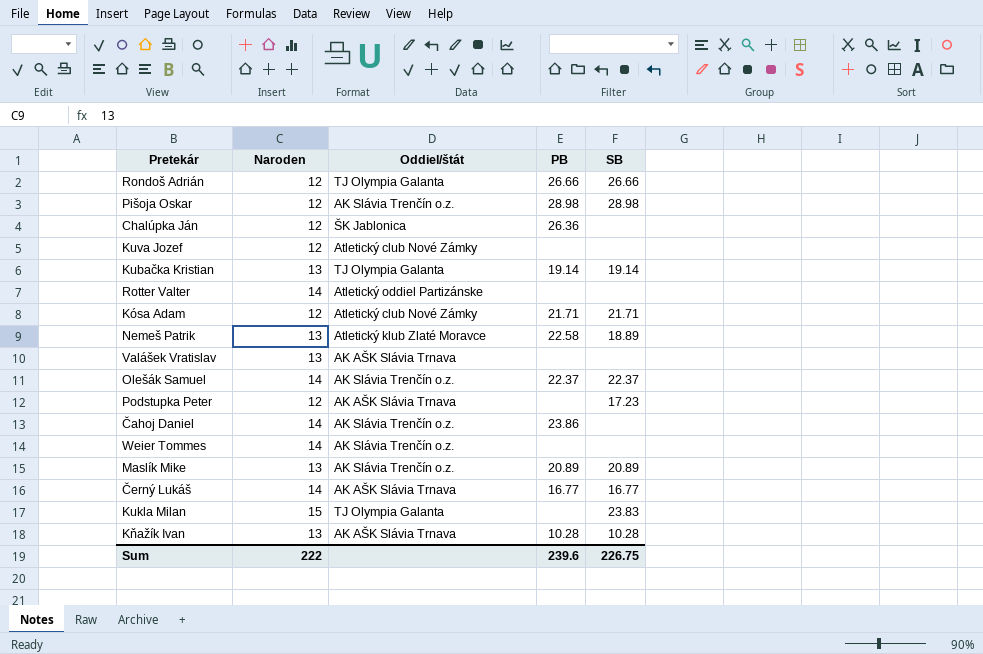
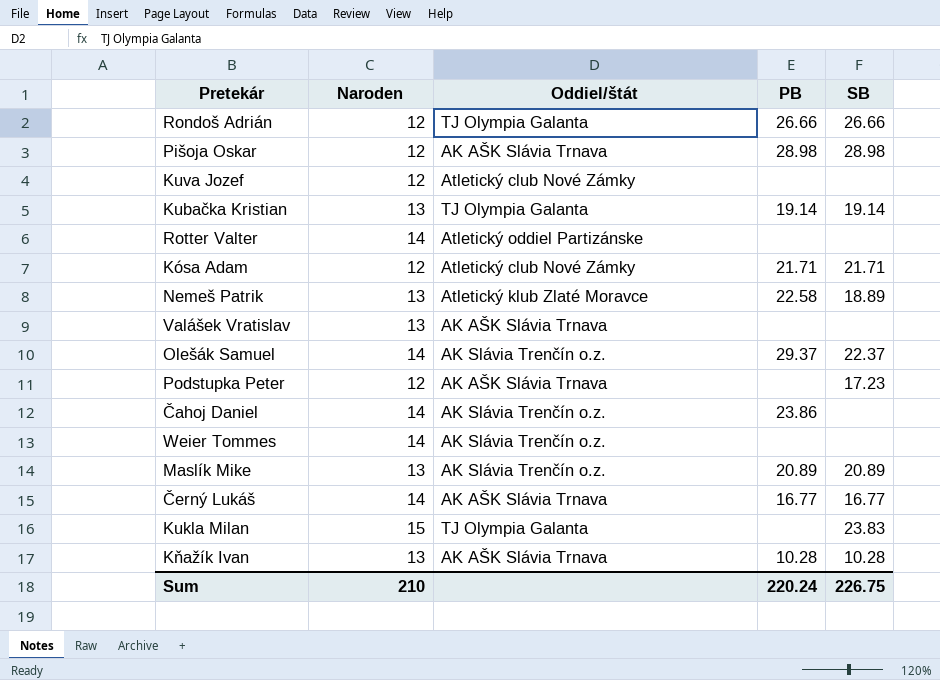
row Chalúpka Ján: 12 | ŠK Jablonica | 26.36 | none -> none
Pišoja Oskar | Oddiel/štát: AK Slávia Trenčín o.z. -> AK AŠK Slávia Trnava
Olešák Samuel | PB: 22.37 -> 29.37
Sum | Naroden: 222 -> 210
Sum | PB: 239.6 -> 220.24

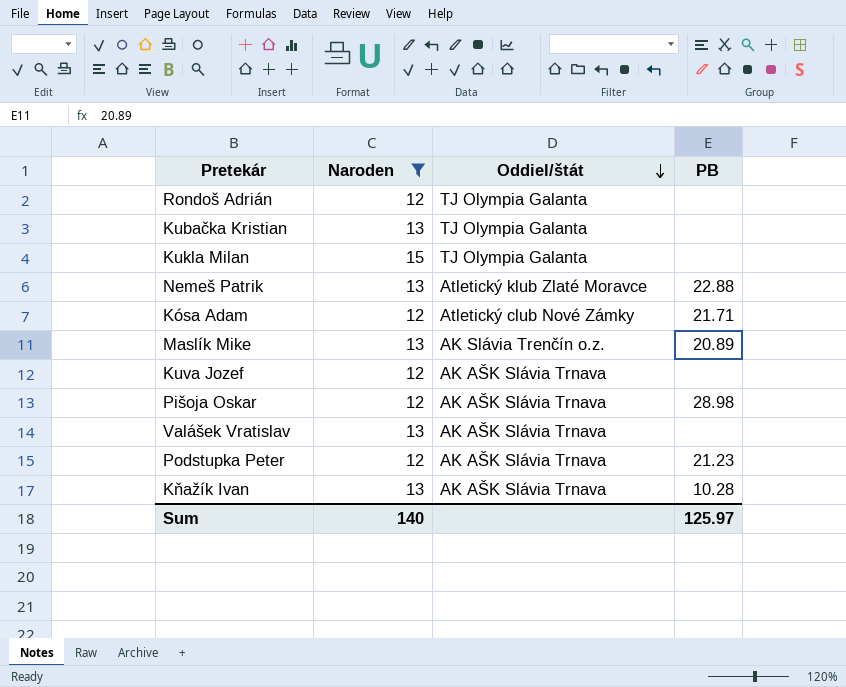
filter: none -> Naroden != 14
row order: none -> Oddiel/štát descending
column SB | position: 5 -> none
Rondoš Adrián | PB: 26.66 -> none
Kubačka Kristian | PB: 19.14 -> none
Nemeš Patrik | PB: 22.58 -> 22.88
Kuva Jozef | Oddiel/štát: Atletický club Nové Zámky -> AK AŠK Slávia Trnava
Podstupka Peter | PB: none -> 21.23
Sum | Naroden: 210 -> 140
Sum | PB: 220.24 -> 125.97

